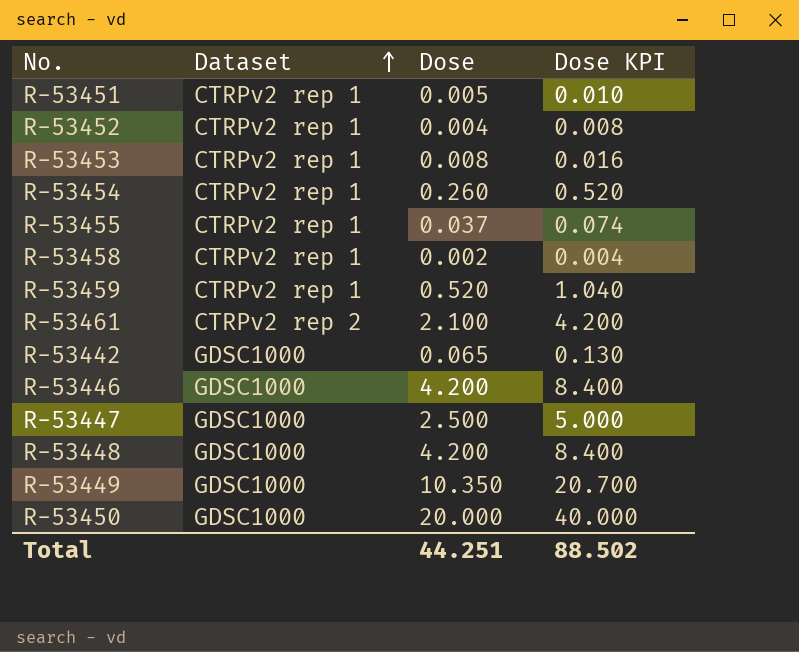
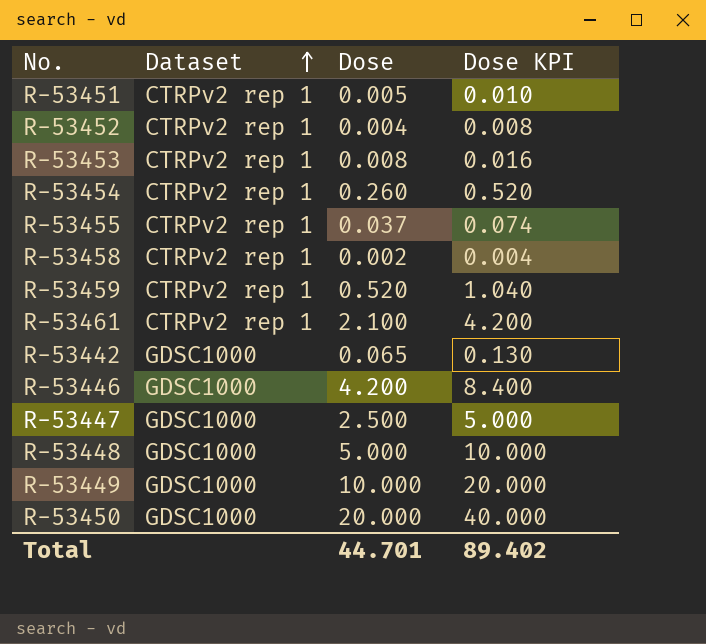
R-53461 | Dataset: CTRPv2 rep 2 -> CTRPv2 rep 1
R-53448 | Dose: 4.200 -> 5.000
R-53448 | Dose KPI: 8.400 -> 10.000
R-53449 | Dose: 10.350 -> 10.000
R-53449 | Dose KPI: 20.700 -> 20.000
Total | Dose: 44.251 -> 44.701
Total | Dose KPI: 88.502 -> 89.402

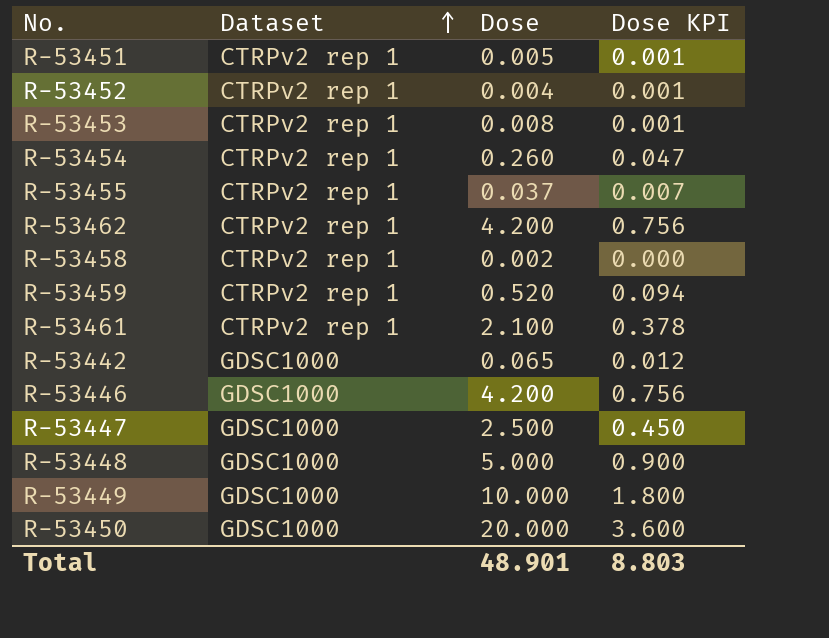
column Dose KPI | formula: [Dose] * 2 -> [Dose] * 0.18
row R-53462: none -> CTRPv2 rep 1 | 4.200 | 0.756
Total | Dose: 44.701 -> 48.901
Total | Dose KPI: 89.402 -> 8.803

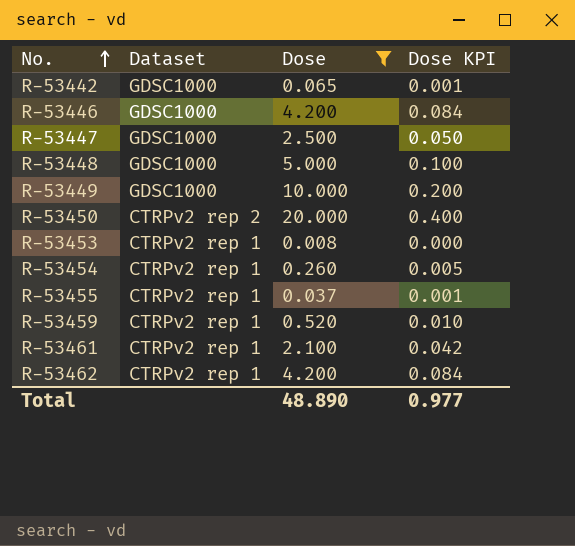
filter: none -> Dose >= 0.008
row order: Dataset ascending -> No. ascending
column Dose KPI | formula: [Dose] * 0.18 -> [Dose] * 0.02
R-53450 | Dataset: GDSC1000 -> CTRPv2 rep 2
Total | Dose: 48.901 -> 48.890
Total | Dose KPI: 8.803 -> 0.977

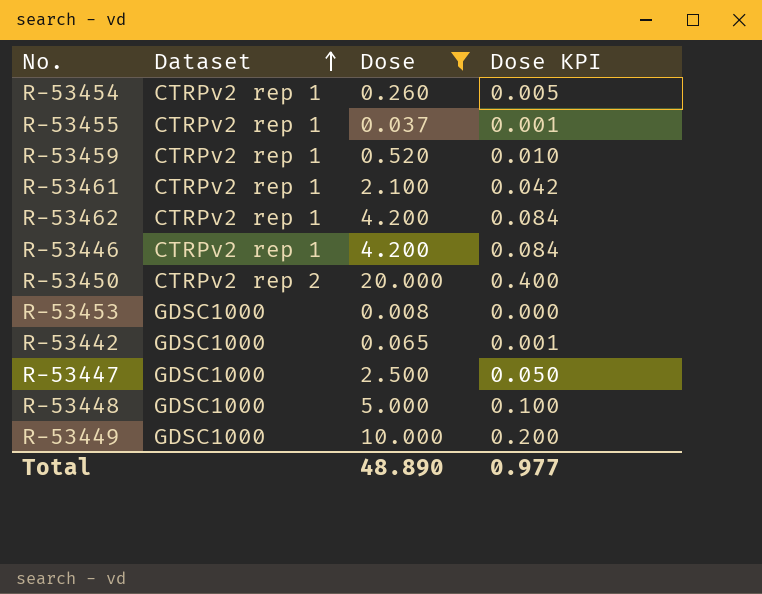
row order: No. ascending -> Dataset ascending
R-53446 | Dataset: GDSC1000 -> CTRPv2 rep 1
R-53453 | Dataset: CTRPv2 rep 1 -> GDSC1000

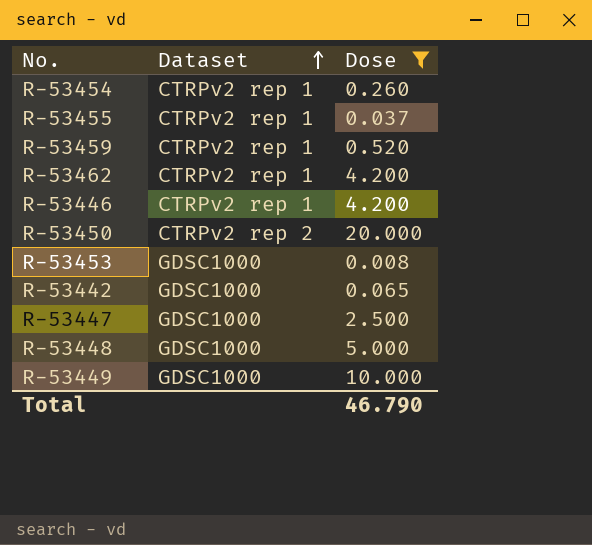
column Dose KPI | formula: [Dose] * 0.02 -> none
row R-53461: CTRPv2 rep 1 | 2.100 | 0.042 -> none
Total | Dose: 48.890 -> 46.790

